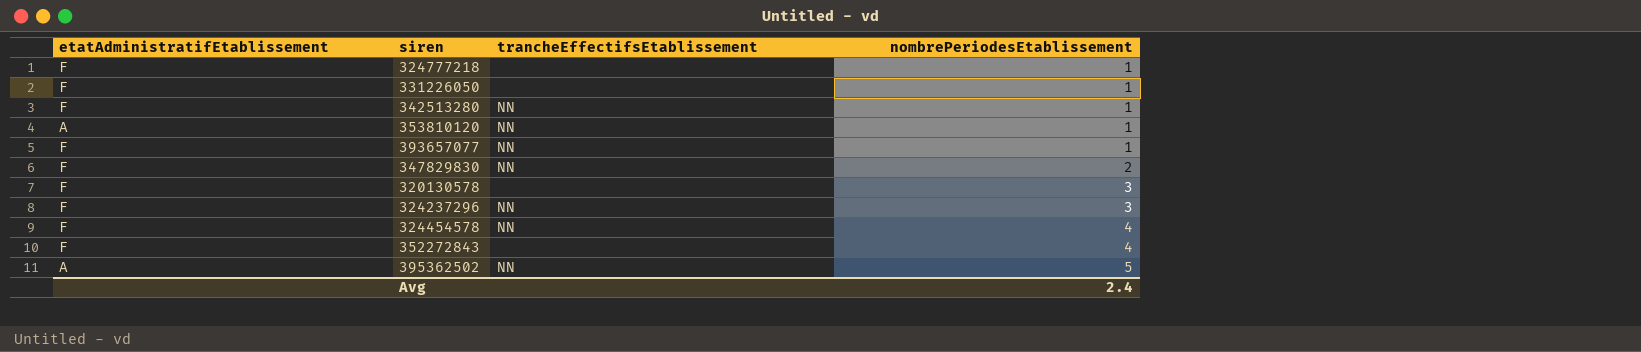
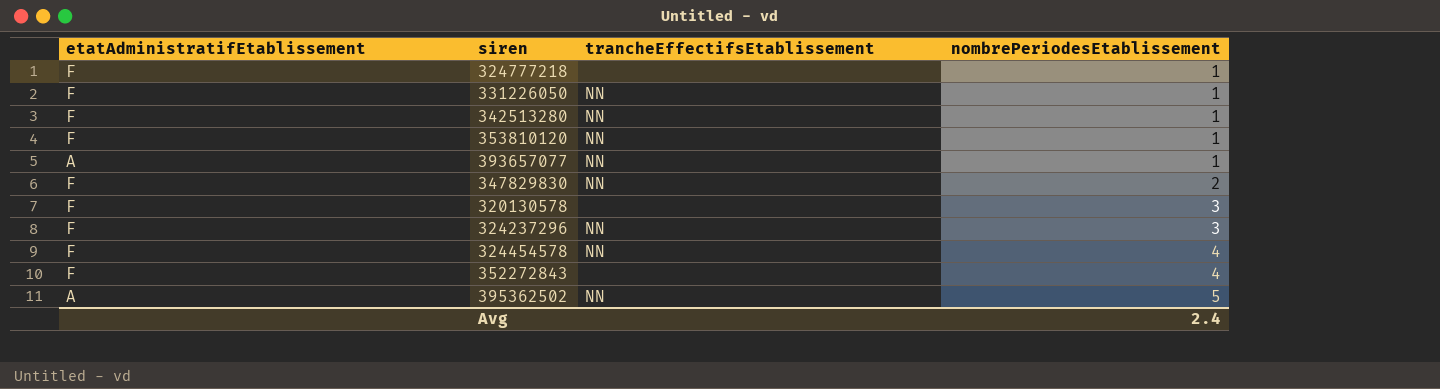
331226050 | trancheEffectifsEtablissement: none -> NN
353810120 | etatAdministratifEtablissement: A -> F
393657077 | etatAdministratifEtablissement: F -> A

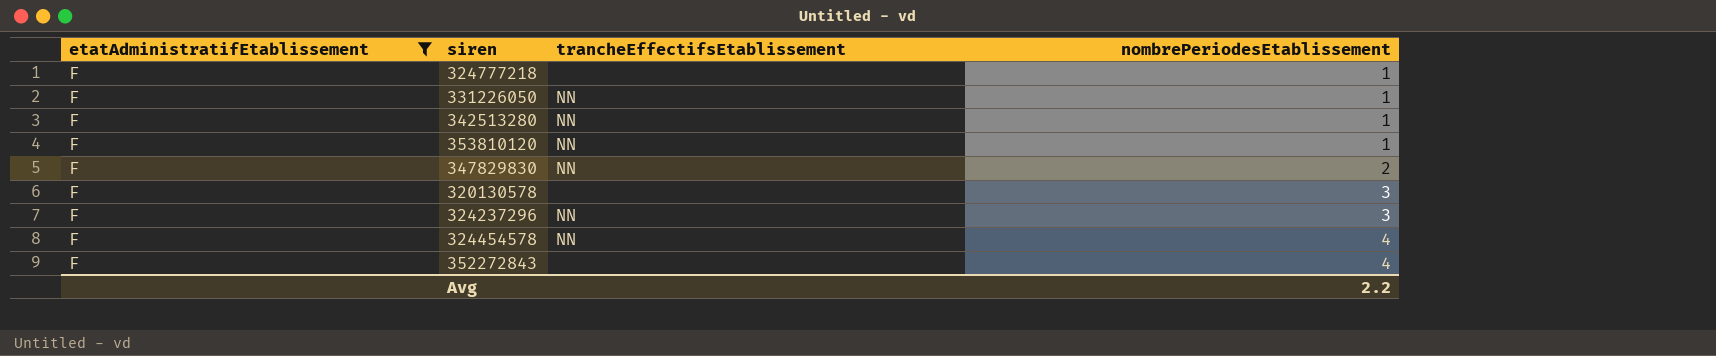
filter: none -> etatAdministratifEtablissement = F
Avg | nombrePeriodesEtablissement: 2.4 -> 2.2

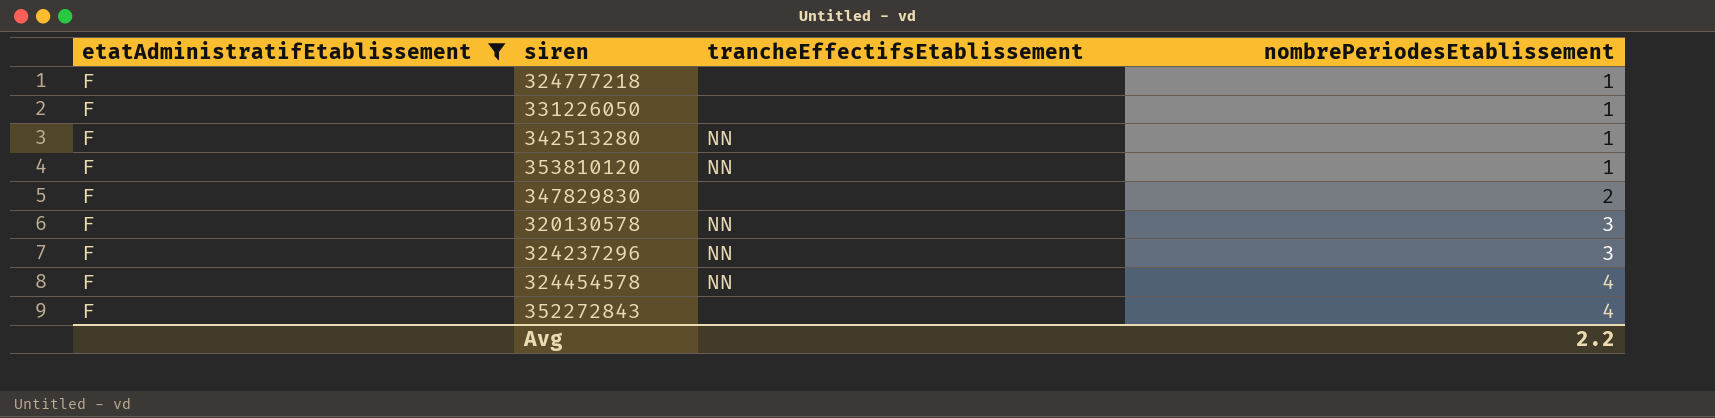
331226050 | trancheEffectifsEtablissement: NN -> none
347829830 | trancheEffectifsEtablissement: NN -> none
320130578 | trancheEffectifsEtablissement: none -> NN

